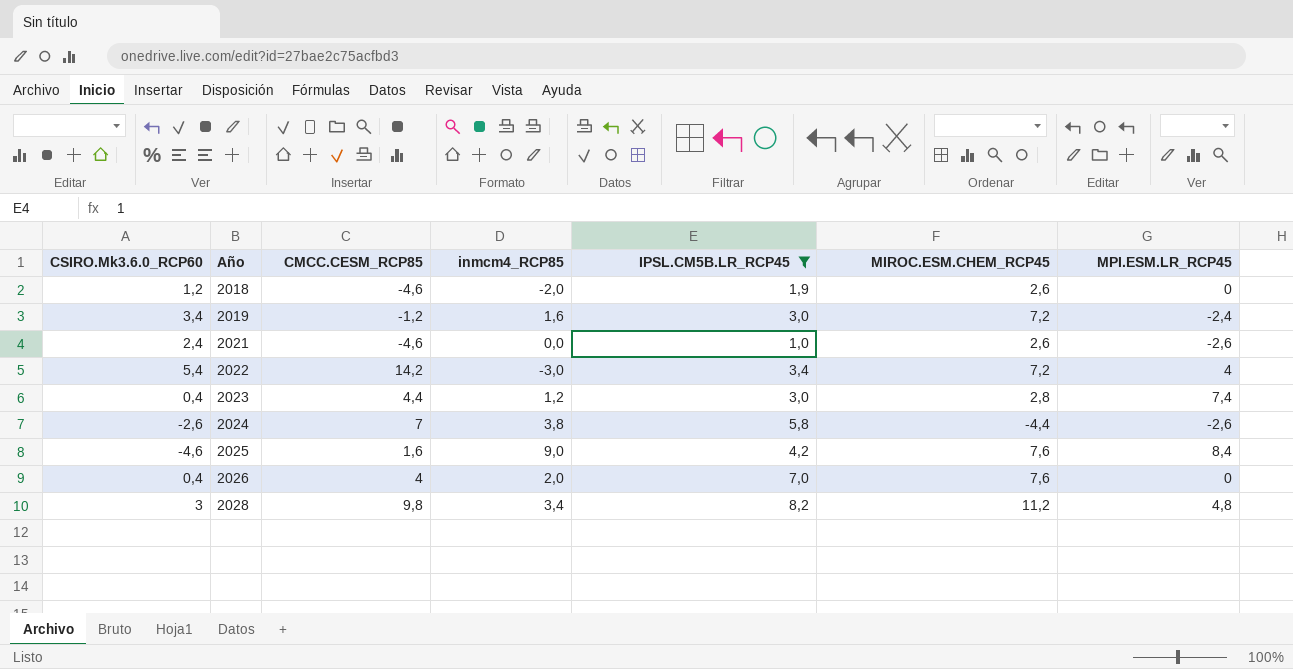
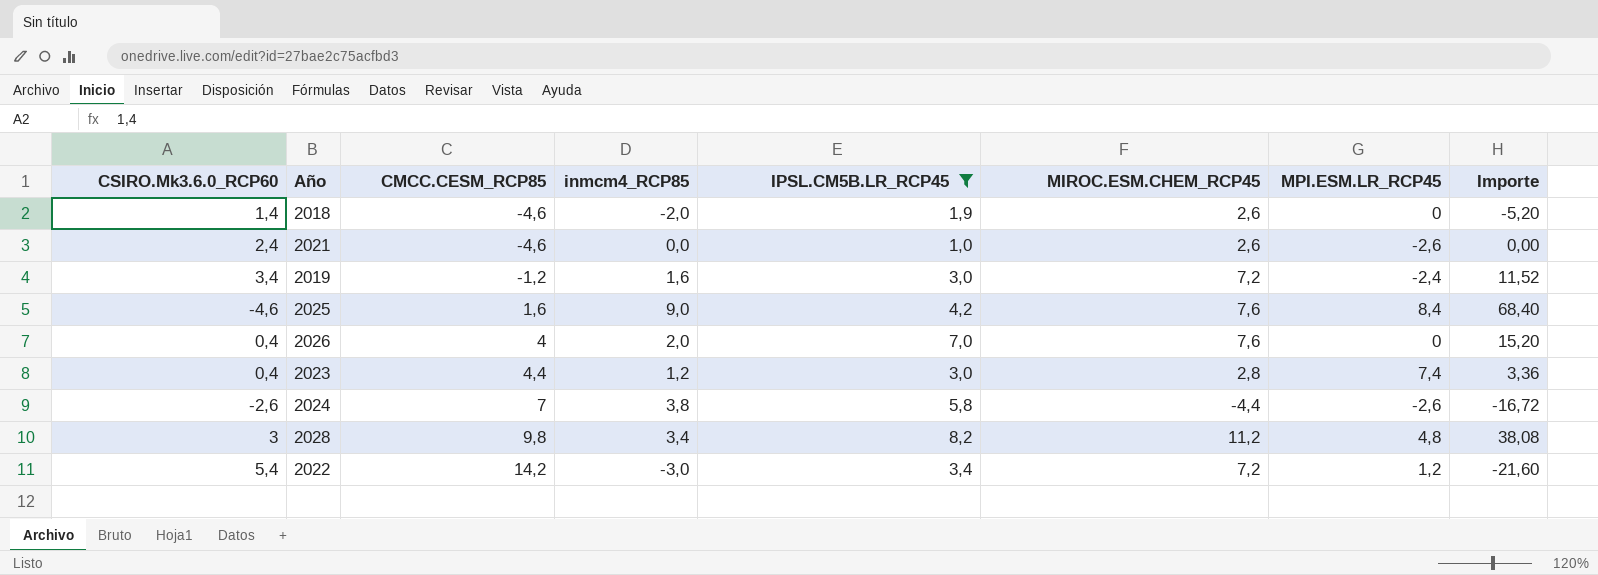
row order: Año ascending -> CMCC.CESM_RCP85 ascending
column Importe | formula: none -> [inmcm4_RCP85] * [MIROC.ESM.CHEM_RCP45]
2018 | CSIRO.Mk3.6.0_RCP60: 1,2 -> 1,4
2022 | MPI.ESM.LR_RCP45: 4 -> 1,2

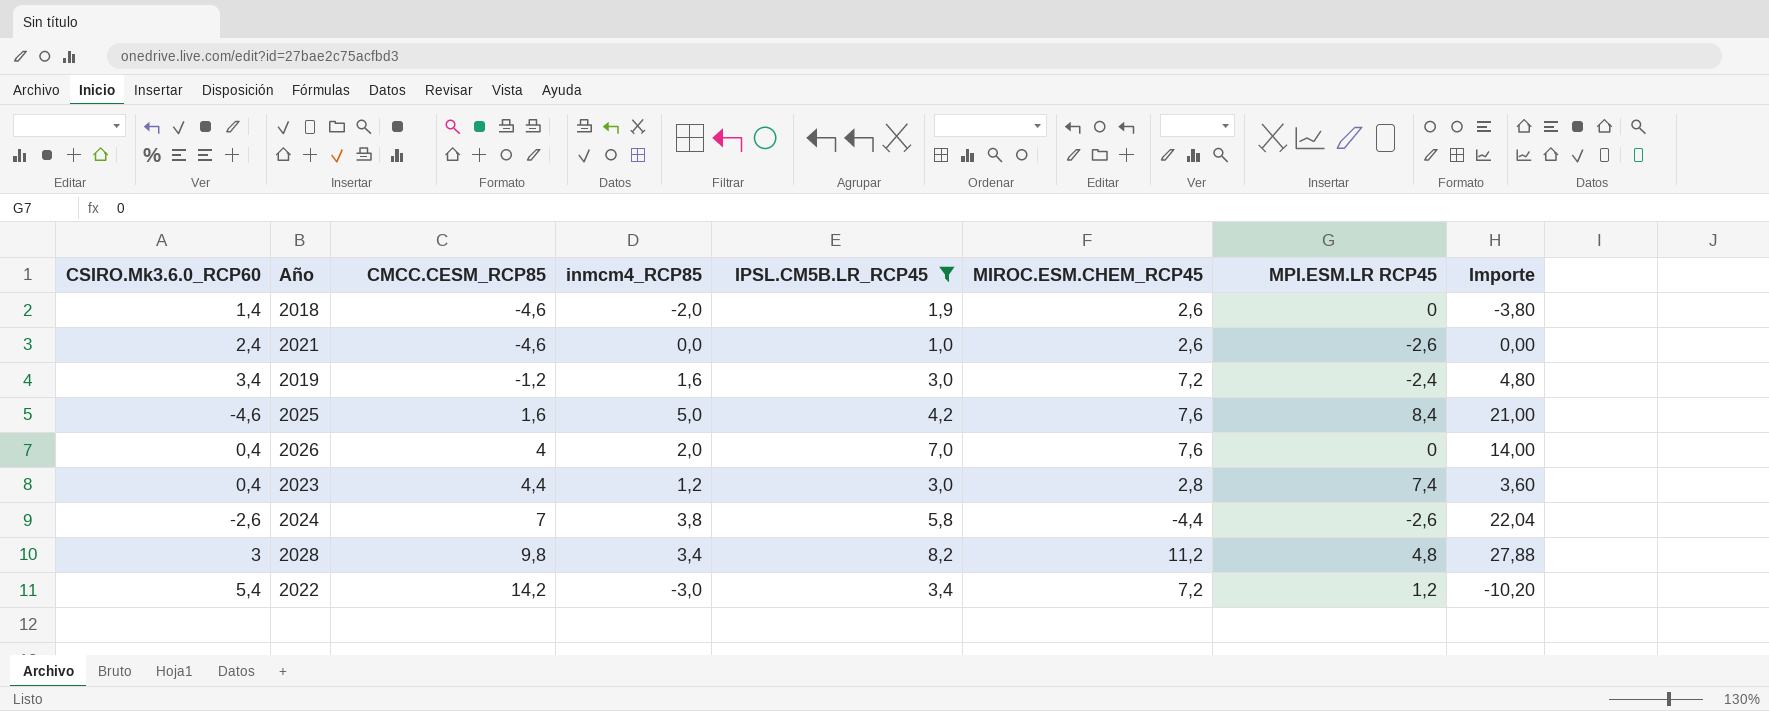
column name: MPI.ESM.LR_RCP45 -> MPI.ESM.LR RCP45
column Importe | formula: [inmcm4_RCP85] * [MIROC.ESM.CHEM_RCP45] -> [inmcm4_RCP85] * [IPSL.CM5B.LR_RCP45]
2025 | inmcm4_RCP85: 9,0 -> 5,0

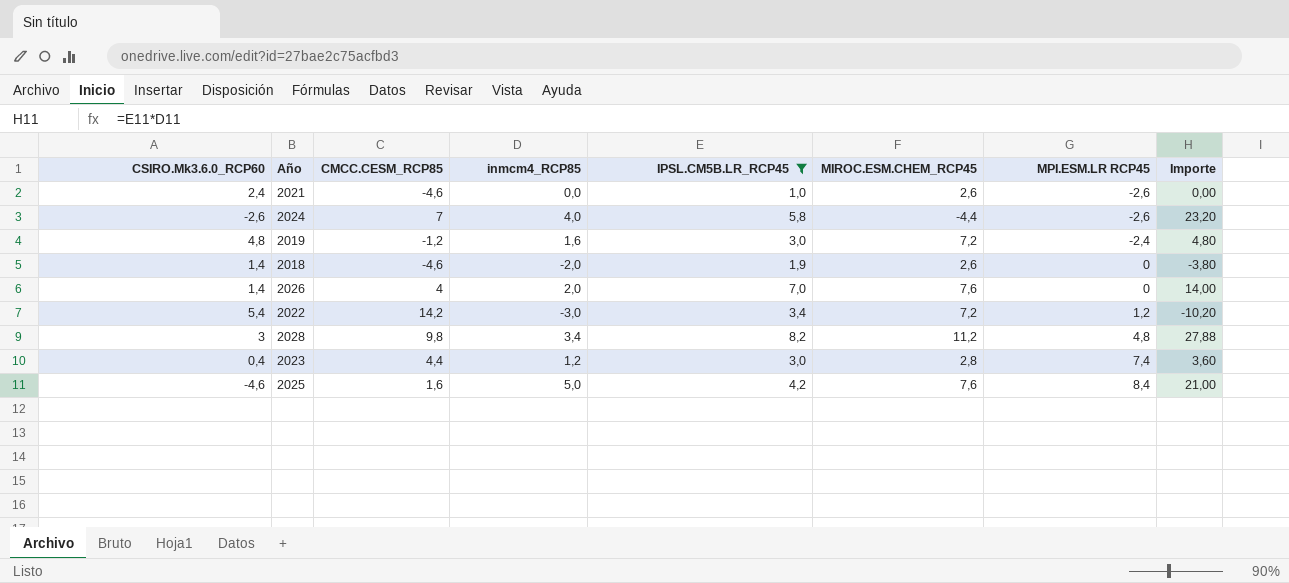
row order: CMCC.CESM_RCP85 ascending -> MPI.ESM.LR RCP45 ascending
2024 | inmcm4_RCP85: 3,8 -> 4,0
2024 | Importe: 22,04 -> 23,20
2019 | CSIRO.Mk3.6.0_RCP60: 3,4 -> 4,8
2026 | CSIRO.Mk3.6.0_RCP60: 0,4 -> 1,4

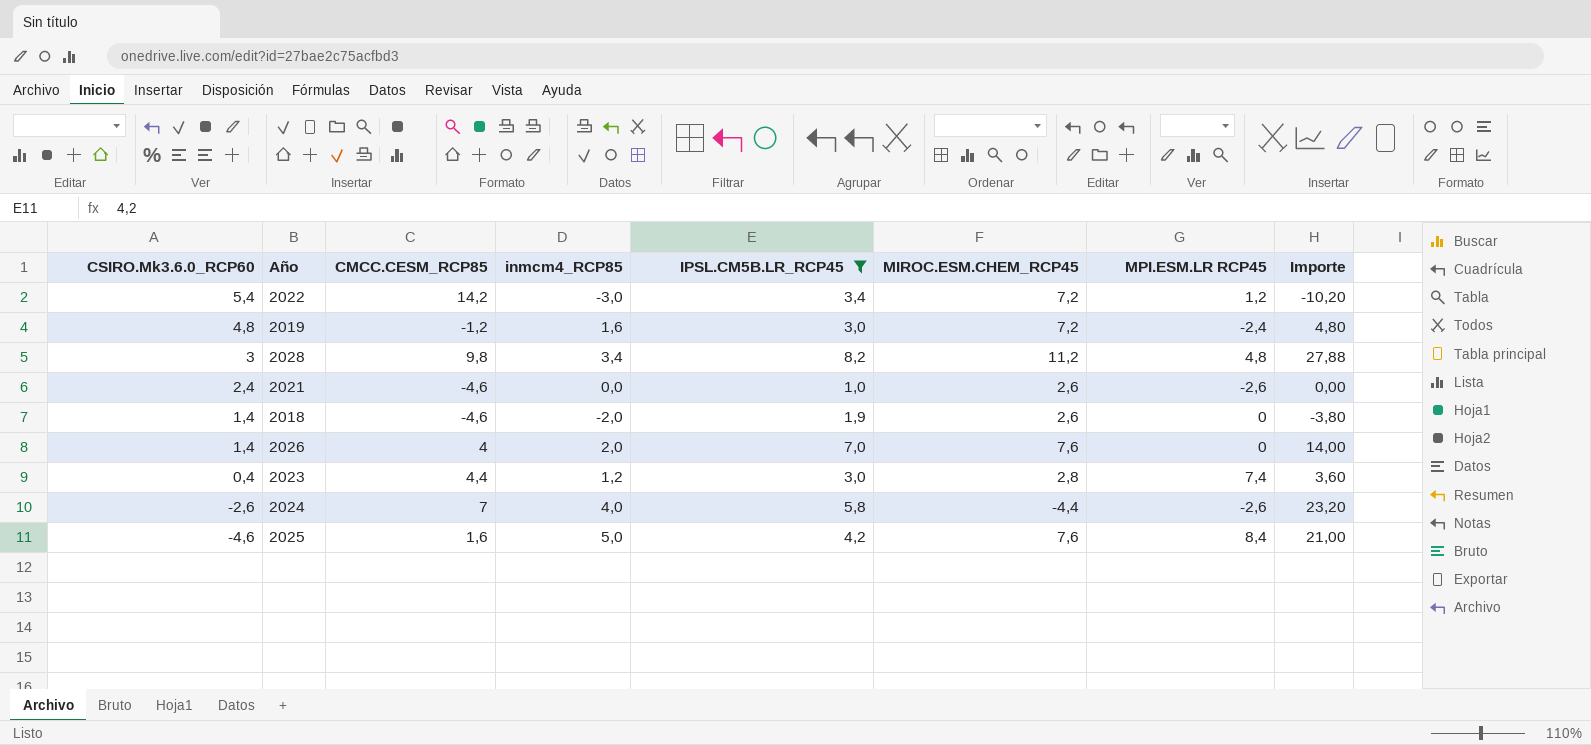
row order: MPI.ESM.LR RCP45 ascending -> CSIRO.Mk3.6.0_RCP60 descending

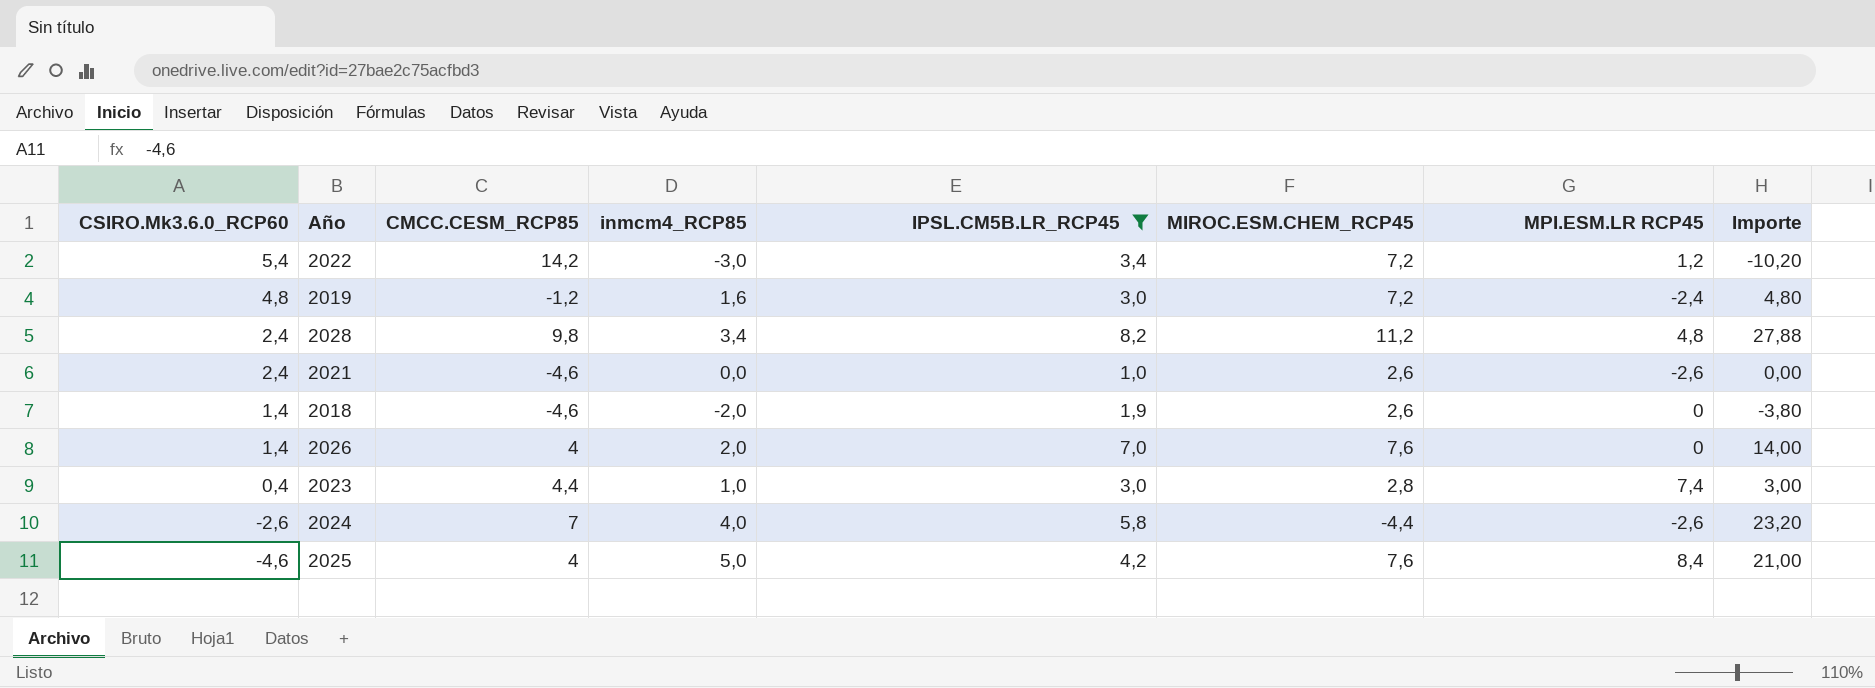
2028 | CSIRO.Mk3.6.0_RCP60: 3 -> 2,4
2023 | inmcm4_RCP85: 1,2 -> 1,0
2023 | Importe: 3,60 -> 3,00
2025 | CMCC.CESM_RCP85: 1,6 -> 4

